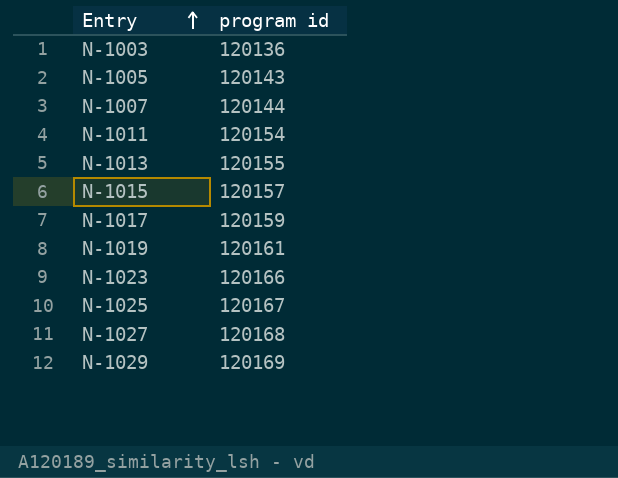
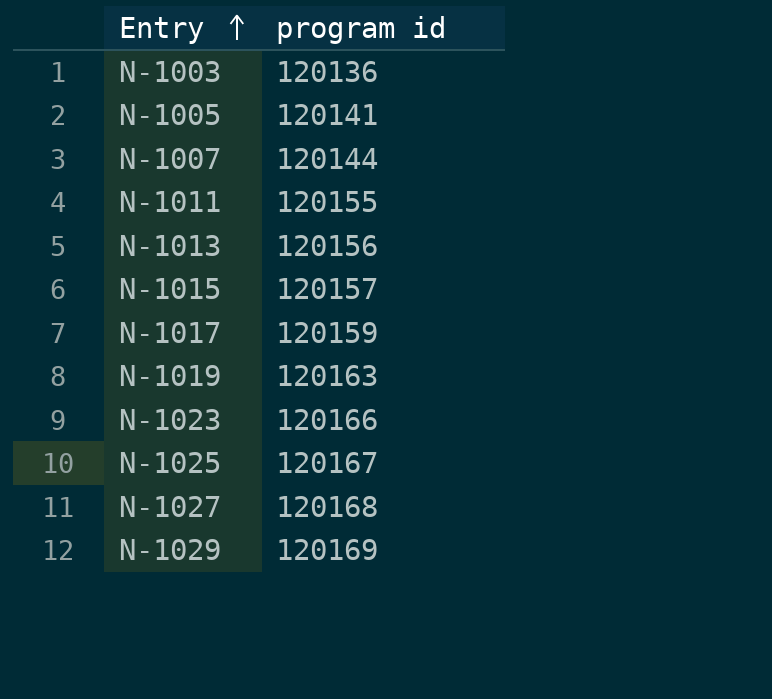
N-1005 | program id: 120143 -> 120141
N-1011 | program id: 120154 -> 120155
N-1013 | program id: 120155 -> 120156
N-1019 | program id: 120161 -> 120163

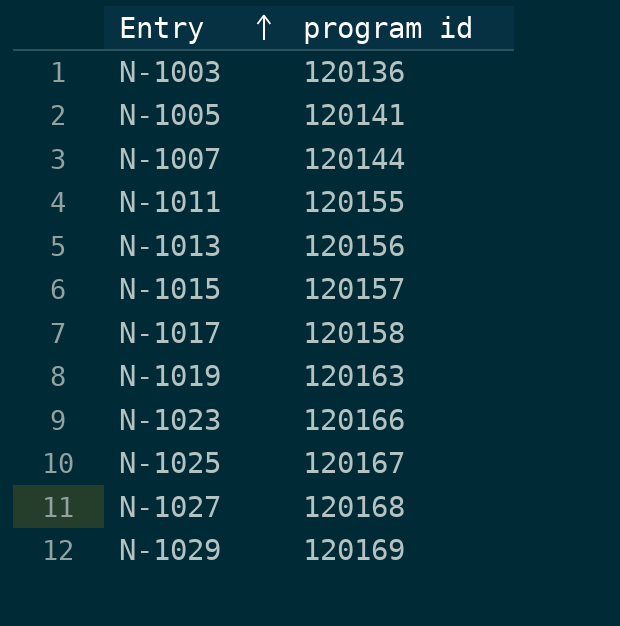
N-1017 | program id: 120159 -> 120158

